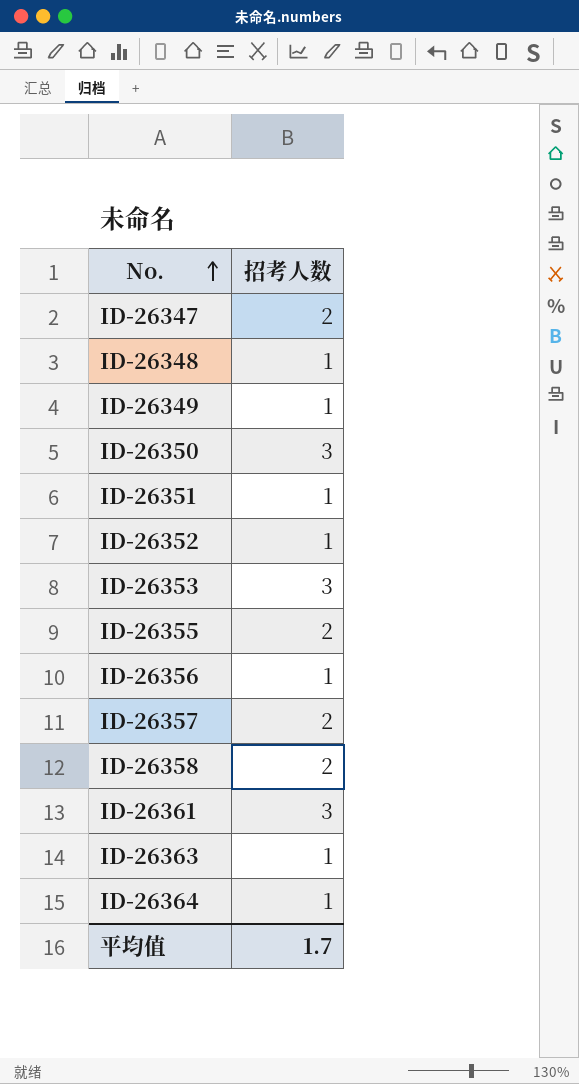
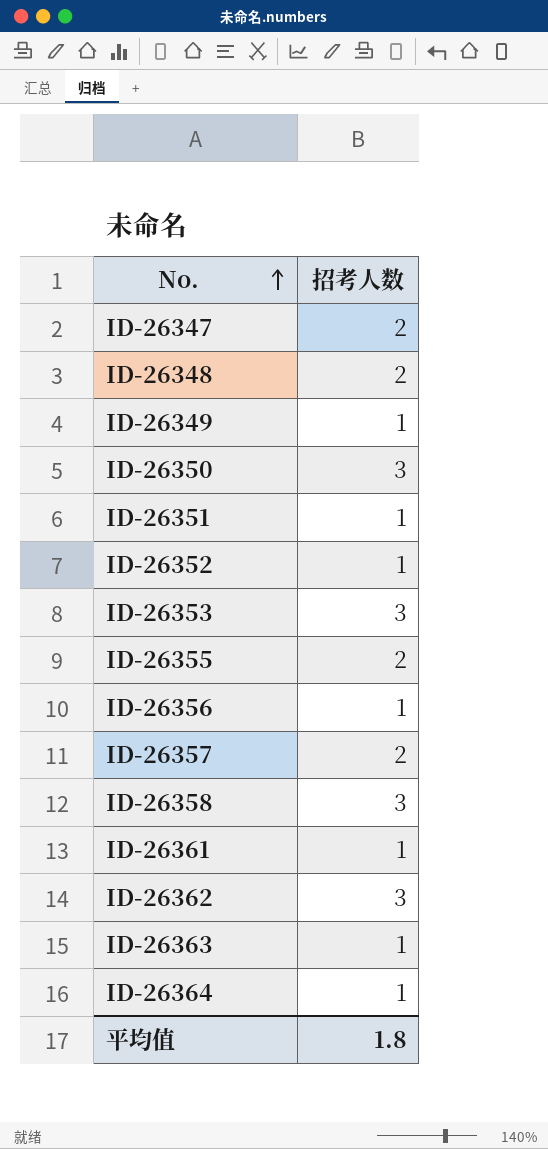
ID-26348 | 招考人数: 1 -> 2
ID-26358 | 招考人数: 2 -> 3
ID-26361 | 招考人数: 3 -> 1
row ID-26362: none -> 3
平均值 | 招考人数: 1.7 -> 1.8

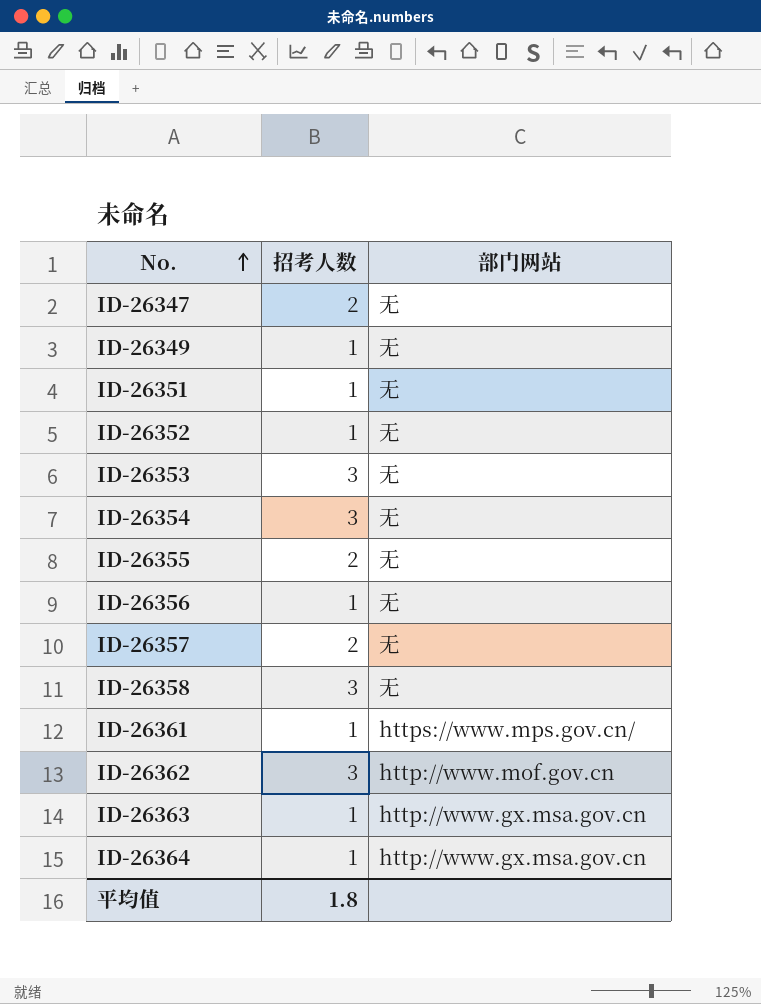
column 部门网站 | position: none -> 3
row ID-26348: 2 -> none
row ID-26350: 3 -> none
row ID-26354: none -> 3 | 无

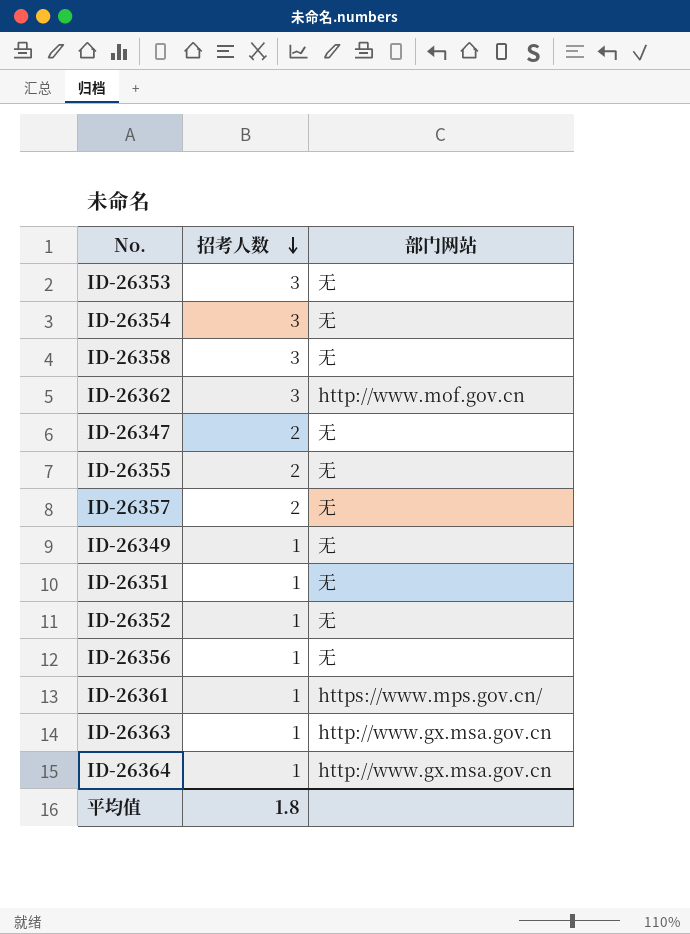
row order: No. ascending -> 招考人数 descending

